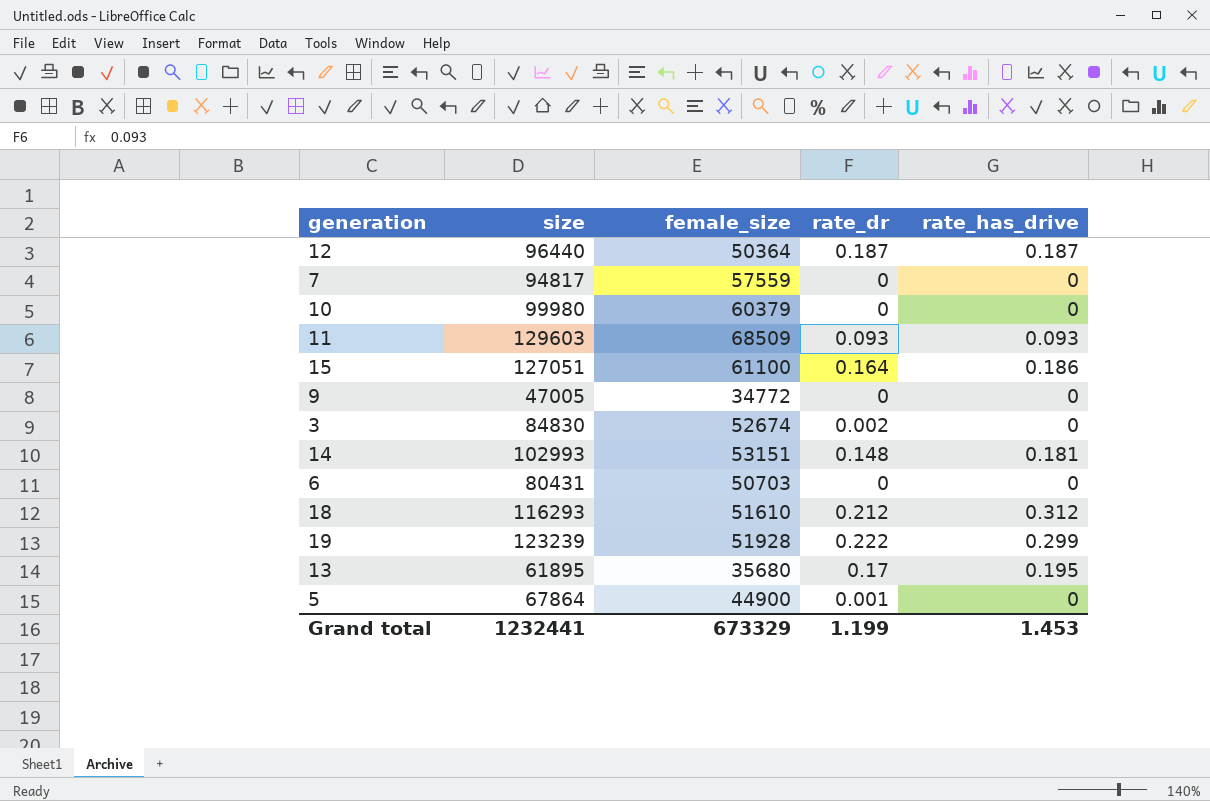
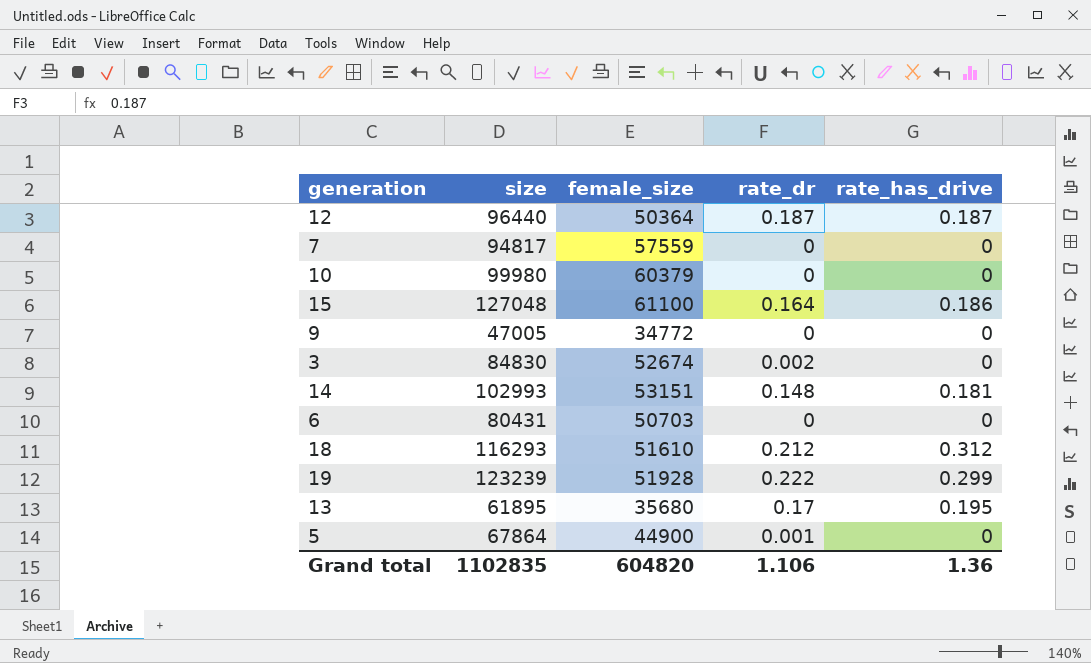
row 11: 129603 | 68509 | 0.093 | 0.093 -> none
15 | size: 127051 -> 127048
Grand total | size: 1232441 -> 1102835
Grand total | female_size: 673329 -> 604820
Grand total | rate_dr: 1.199 -> 1.106
Grand total | rate_has_drive: 1.453 -> 1.36

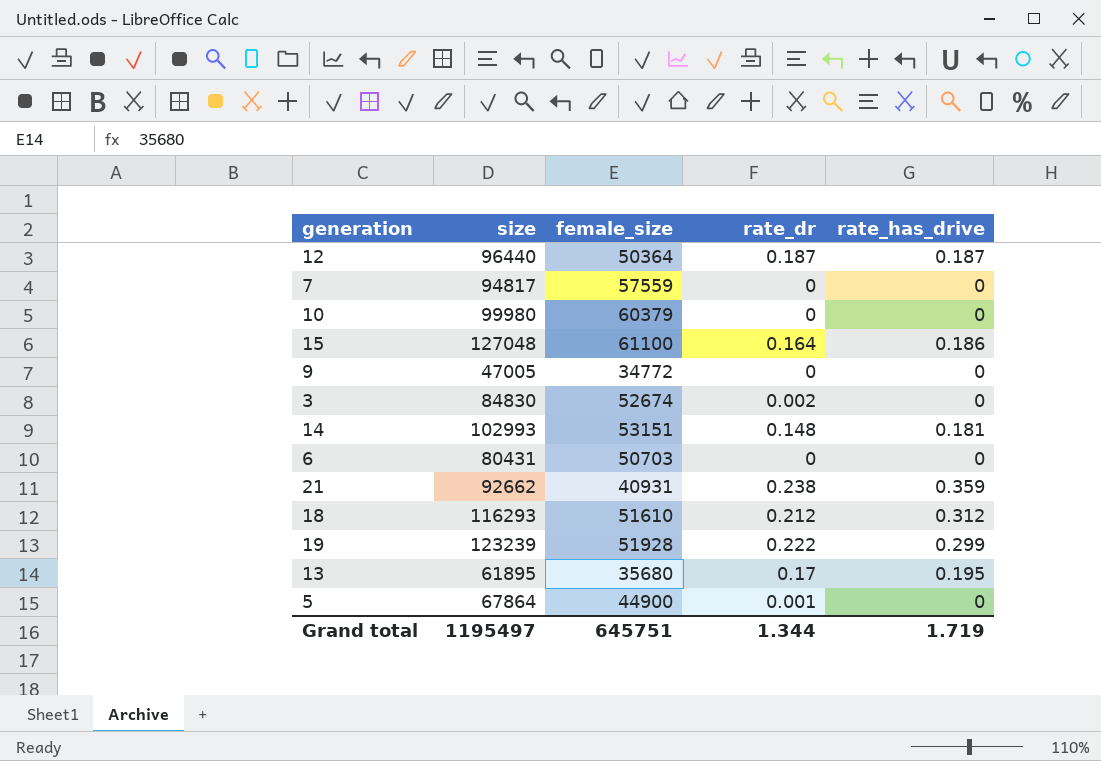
row 21: none -> 92662 | 40931 | 0.238 | 0.359
Grand total | size: 1102835 -> 1195497
Grand total | female_size: 604820 -> 645751
Grand total | rate_dr: 1.106 -> 1.344
Grand total | rate_has_drive: 1.36 -> 1.719

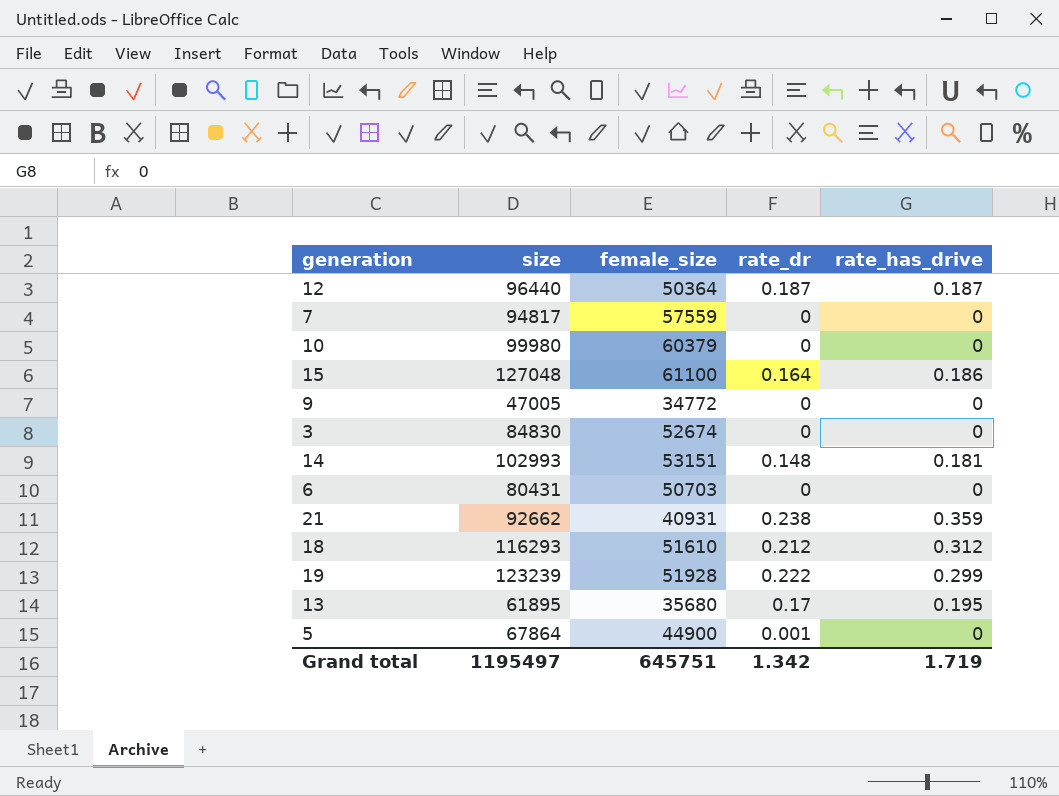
3 | rate_dr: 0.002 -> 0
Grand total | rate_dr: 1.344 -> 1.342

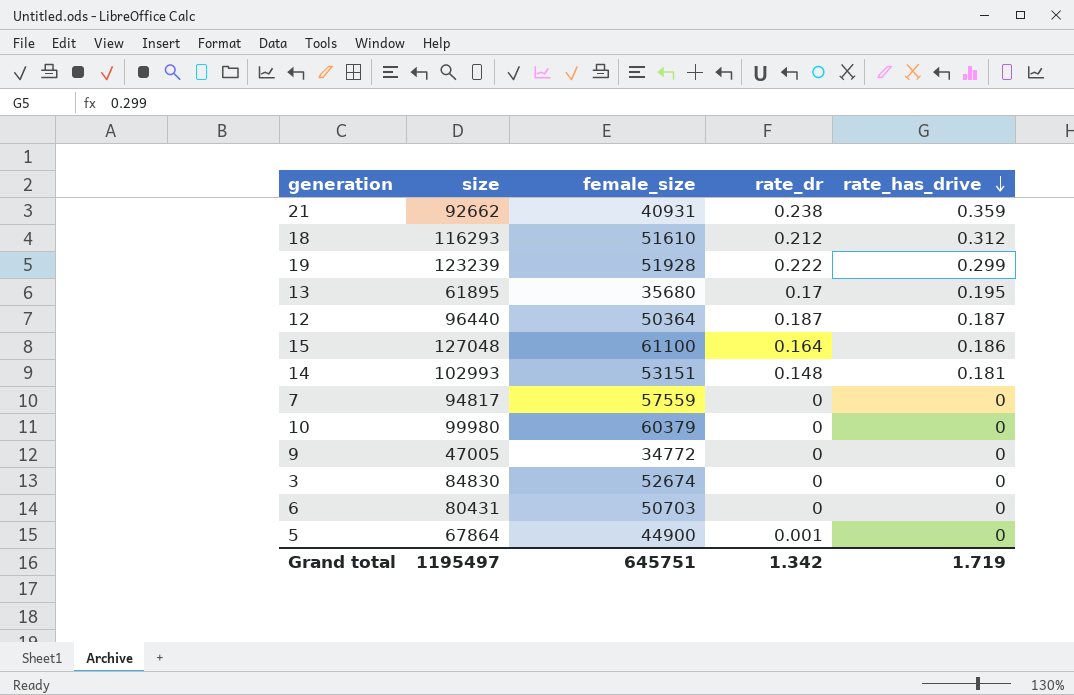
row order: none -> rate_has_drive descending

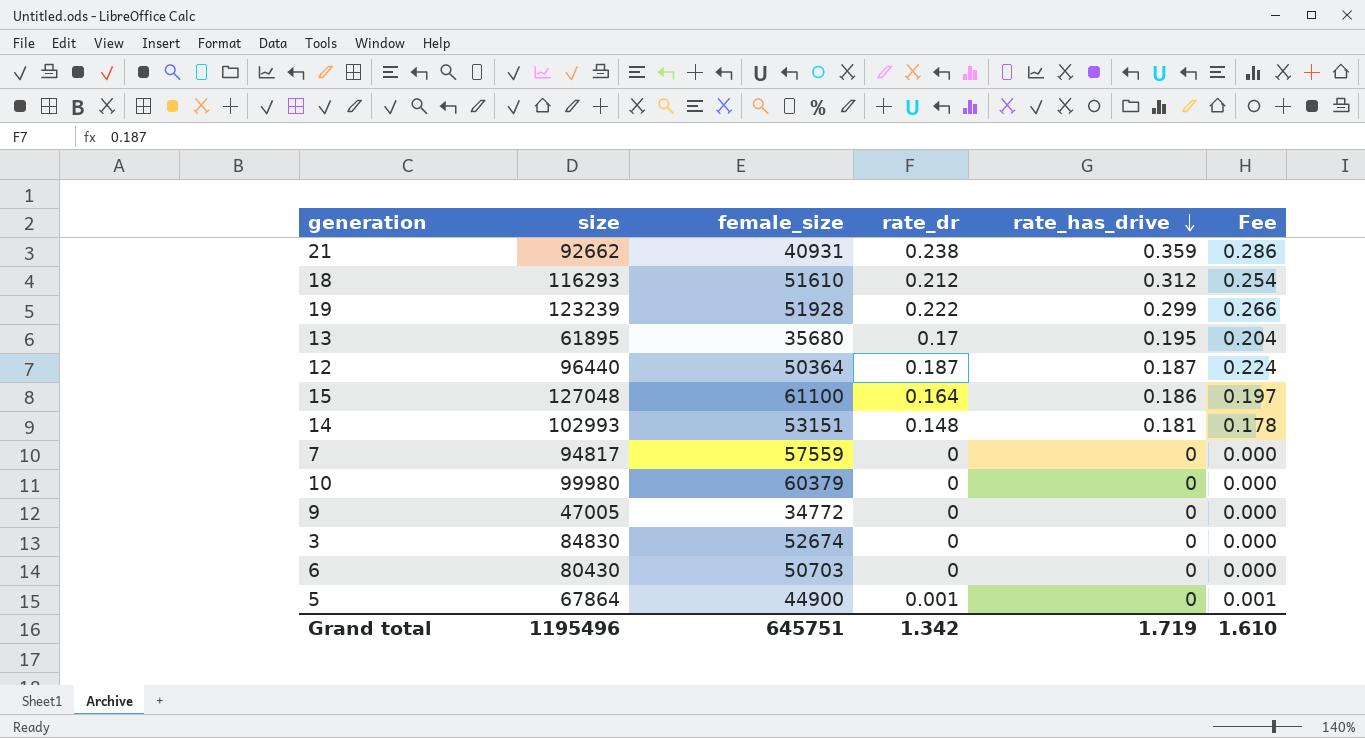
column Fee | formula: none -> [rate_dr] * 1.2
6 | size: 80431 -> 80430
Grand total | size: 1195497 -> 1195496

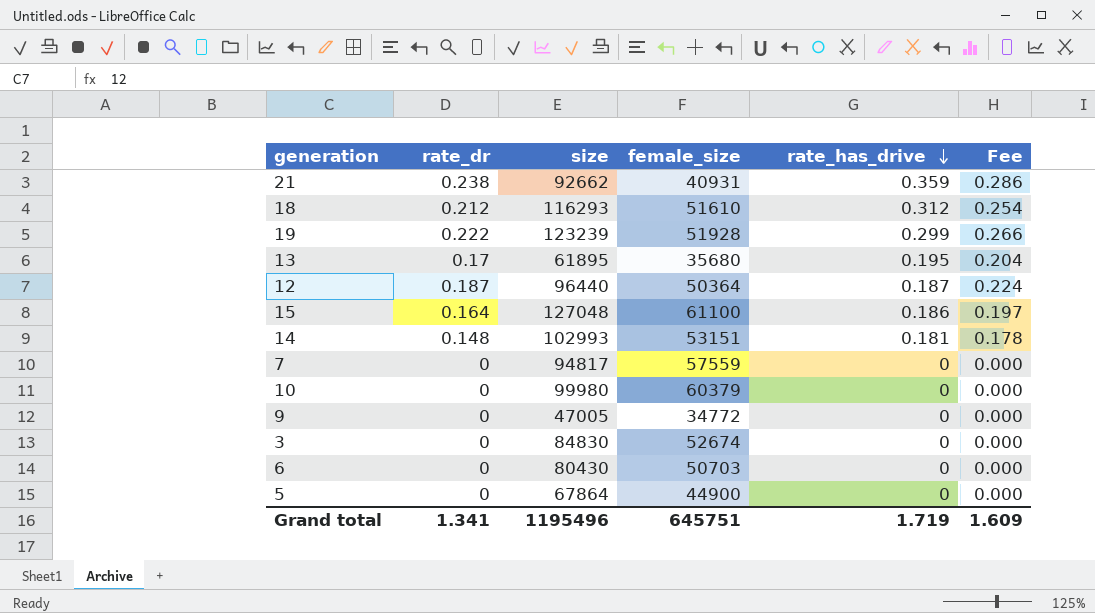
column rate_dr | position: 4 -> 2
5 | rate_dr: 0.001 -> 0
5 | Fee: 0.001 -> 0.000
Grand total | rate_dr: 1.342 -> 1.341
Grand total | Fee: 1.610 -> 1.609

